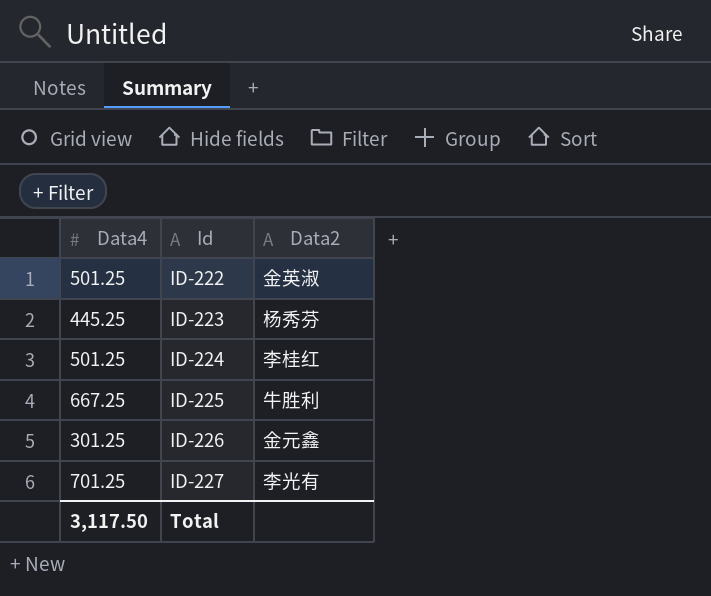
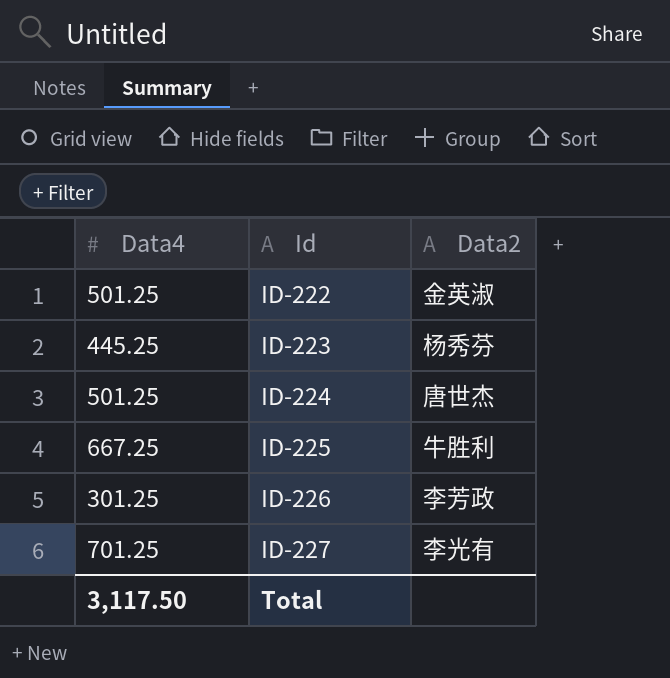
ID-224 | Data2: 李桂红 -> 唐世杰
ID-226 | Data2: 金元鑫 -> 李芳政

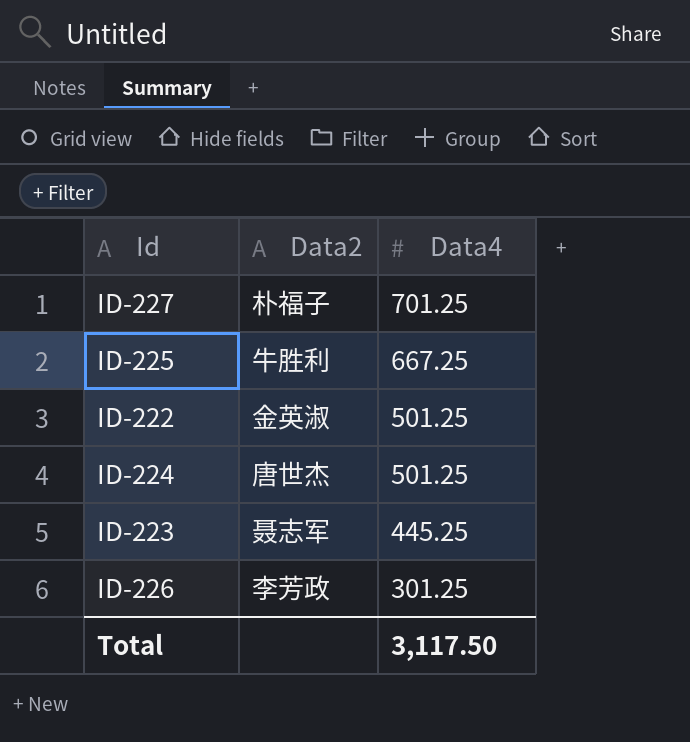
row order: Id ascending -> Data4 descending
column Data4 | position: 1 -> 3
ID-227 | Data2: 李光有 -> 朴福子
ID-223 | Data2: 杨秀芬 -> 聂志军

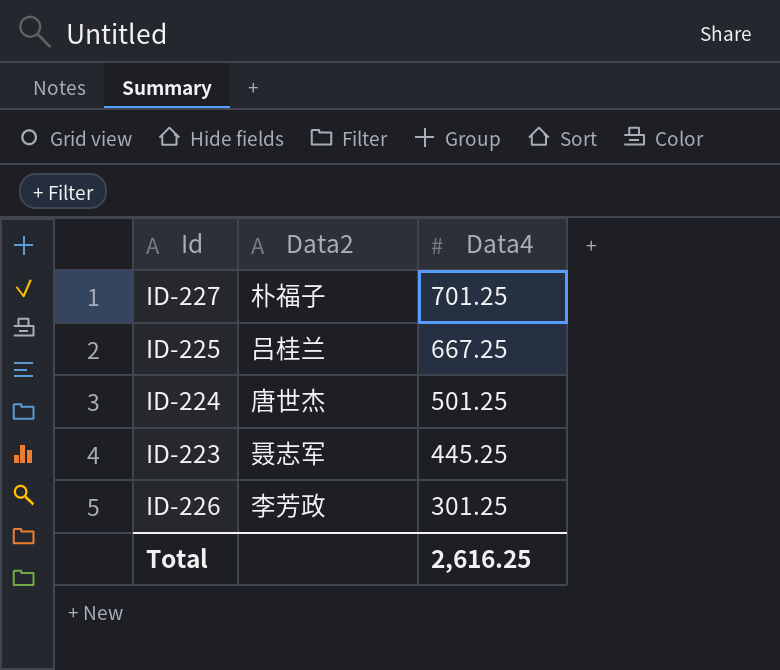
row ID-222: 金英淑 | 501.25 -> none
ID-225 | Data2: 牛胜利 -> 吕桂兰
Total | Data4: 3,117.50 -> 2,616.25

